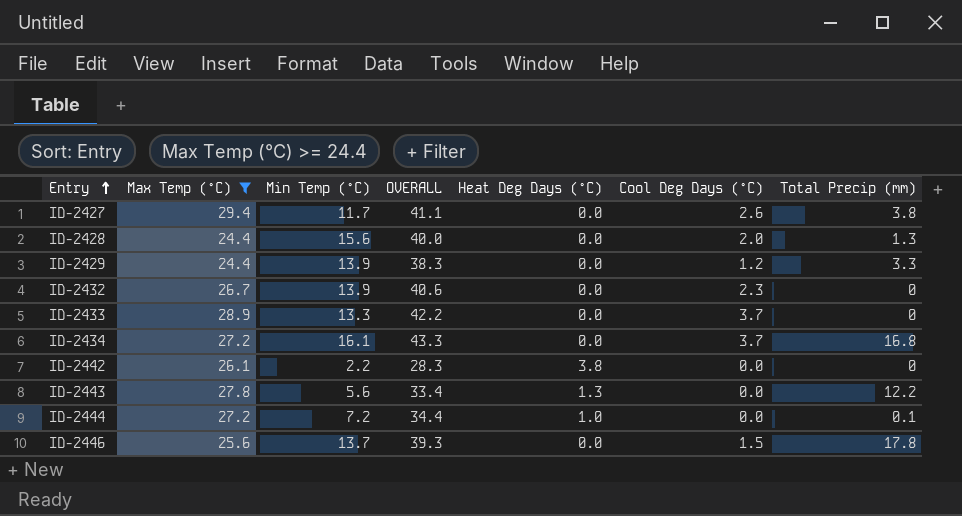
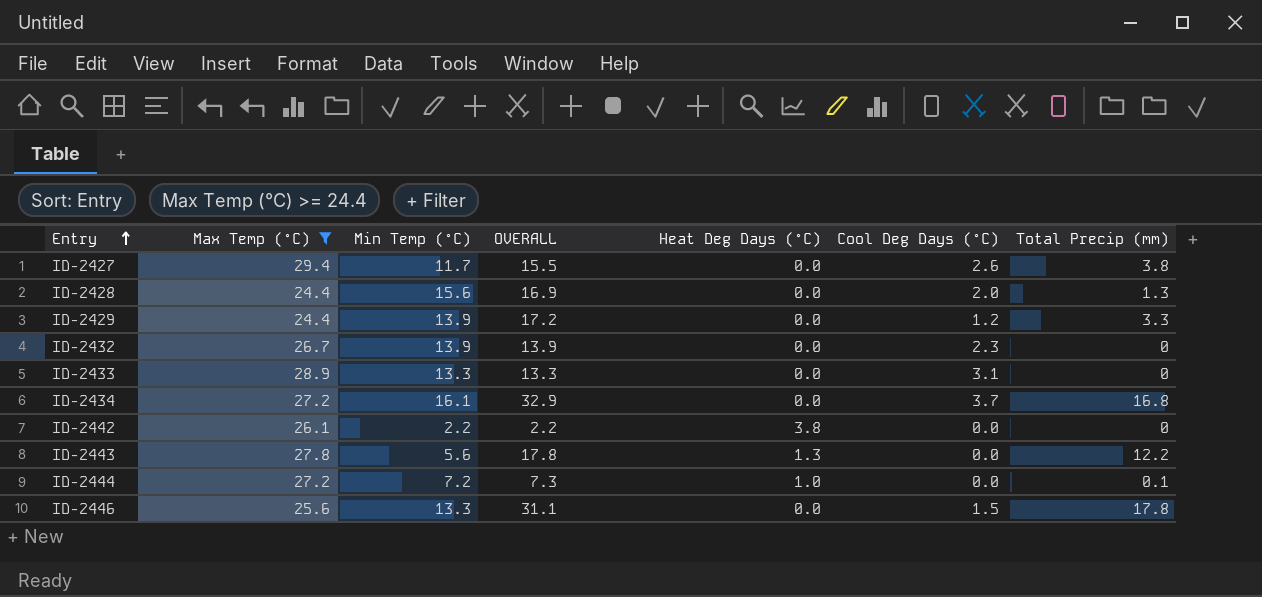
column OVERALL | formula: [Max Temp (°C)] + [Min Temp (°C)] -> [Min Temp (°C)] + [Total Precip (mm)]
ID-2433 | Cool Deg Days (°C): 3.7 -> 3.1
ID-2446 | Min Temp (°C): 13.7 -> 13.3

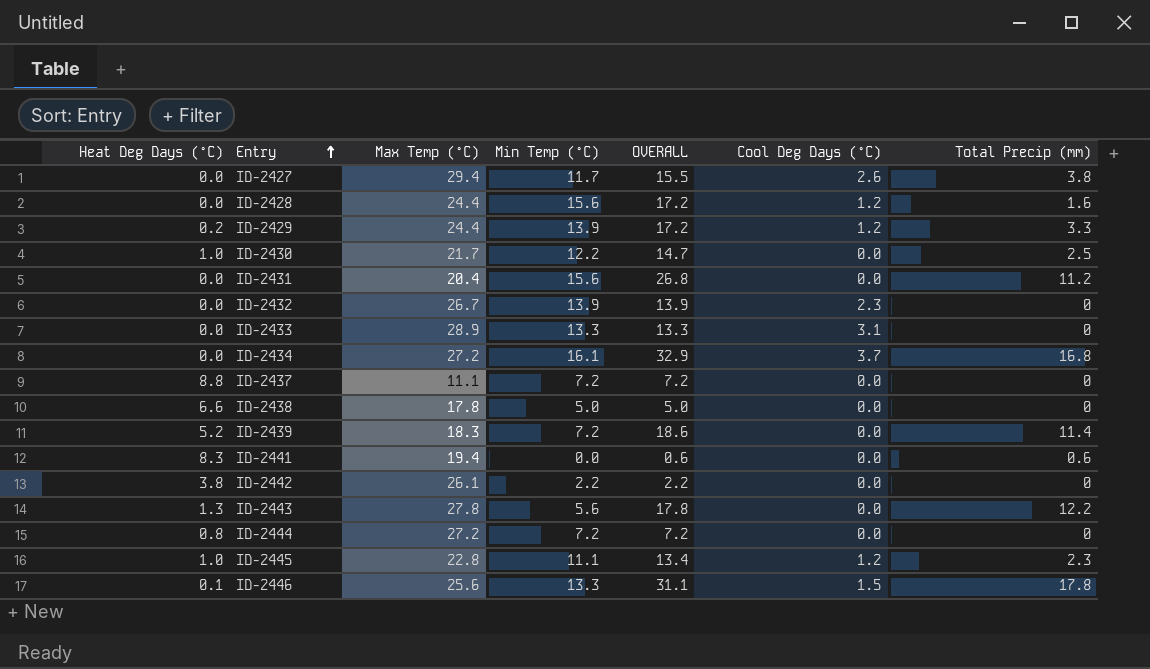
filter: Max Temp (°C) >= 24.4 -> none
column Heat Deg Days (°C) | position: 5 -> 1
ID-2428 | OVERALL: 16.9 -> 17.2
ID-2428 | Cool Deg Days (°C): 2.0 -> 1.2
ID-2428 | Total Precip (mm): 1.3 -> 1.6
ID-2429 | Heat Deg Days (°C): 0.0 -> 0.2
ID-2444 | Heat Deg Days (°C): 1.0 -> 0.8
ID-2444 | OVERALL: 7.3 -> 7.2
ID-2444 | Total Precip (mm): 0.1 -> 0
ID-2446 | Heat Deg Days (°C): 0.0 -> 0.1

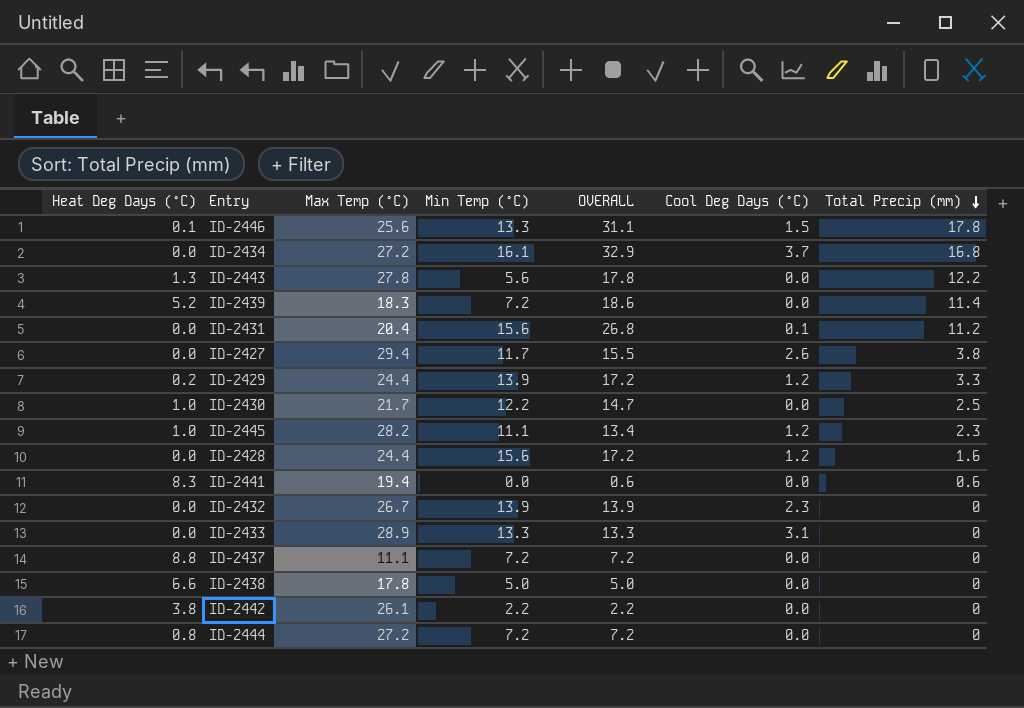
row order: Entry ascending -> Total Precip (mm) descending
ID-2431 | Cool Deg Days (°C): 0.0 -> 0.1
ID-2445 | Max Temp (°C): 22.8 -> 28.2

